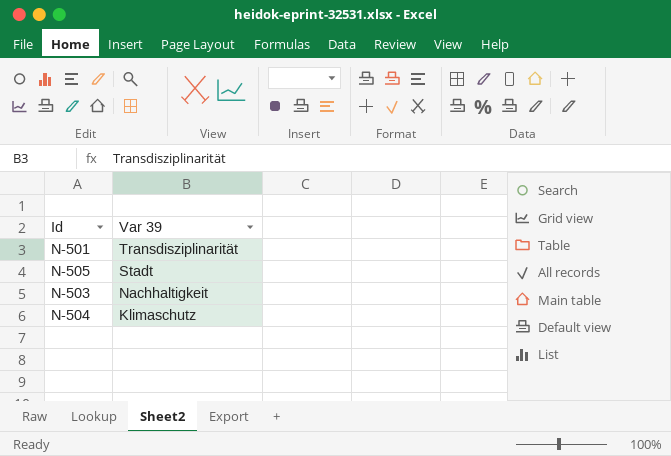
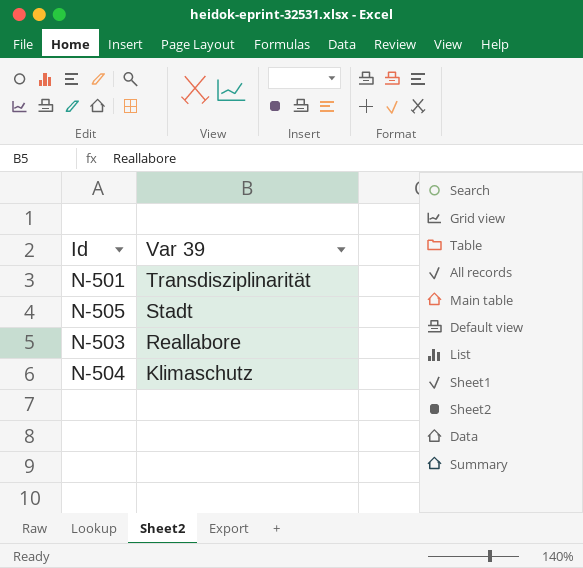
N-503 | Var 39: Nachhaltigkeit -> Reallabore

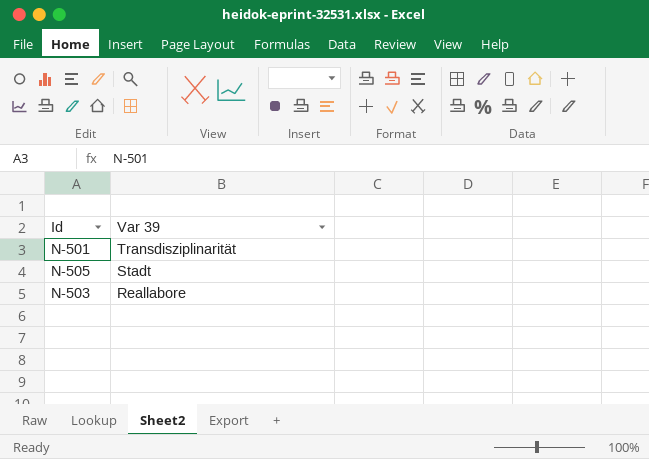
row N-504: Klimaschutz -> none

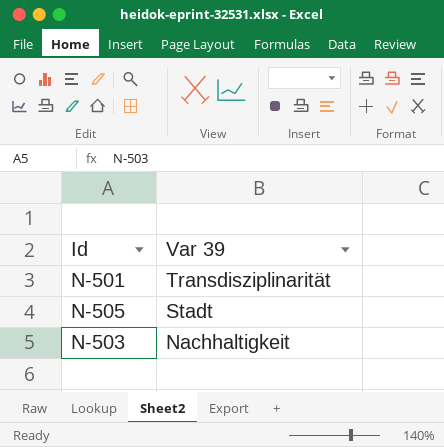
N-503 | Var 39: Reallabore -> Nachhaltigkeit

